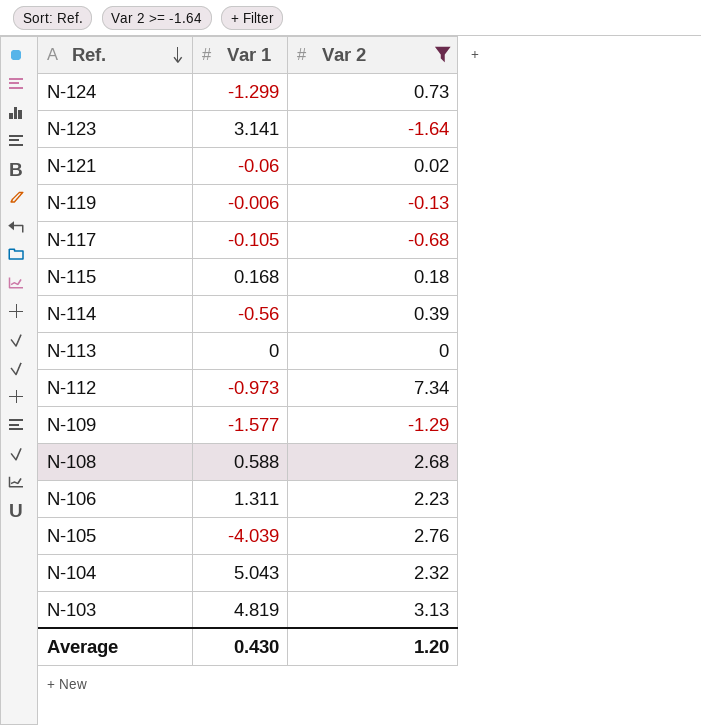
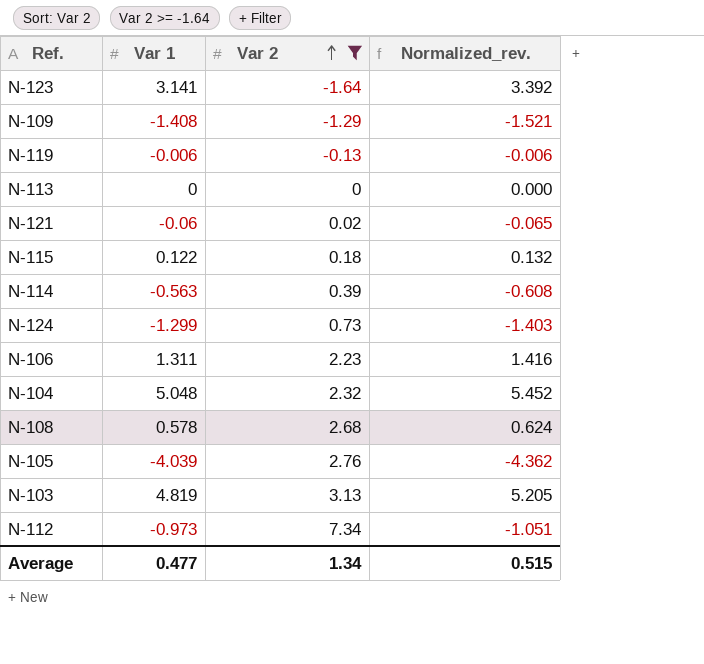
row order: Ref. descending -> Var 2 ascending
column Normalized_rev. | formula: none -> [Var 1] * 1.08
row N-117: -0.105 | -0.68 -> none
N-109 | Var 1: -1.577 -> -1.408
N-115 | Var 1: 0.168 -> 0.122
N-114 | Var 1: -0.56 -> -0.563
N-104 | Var 1: 5.043 -> 5.048
N-108 | Var 1: 0.588 -> 0.578
Average | Var 1: 0.430 -> 0.477
Average | Var 2: 1.20 -> 1.34

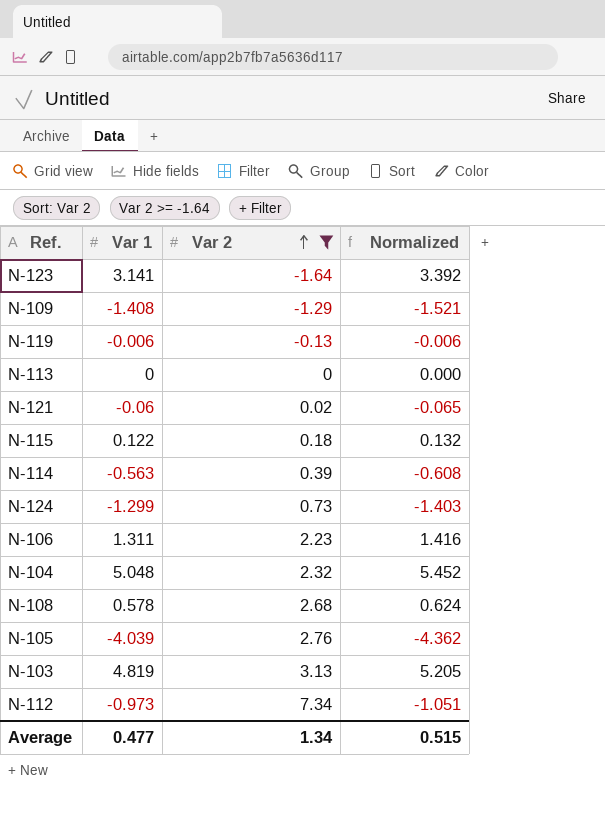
column name: Normalized_rev. -> Normalized

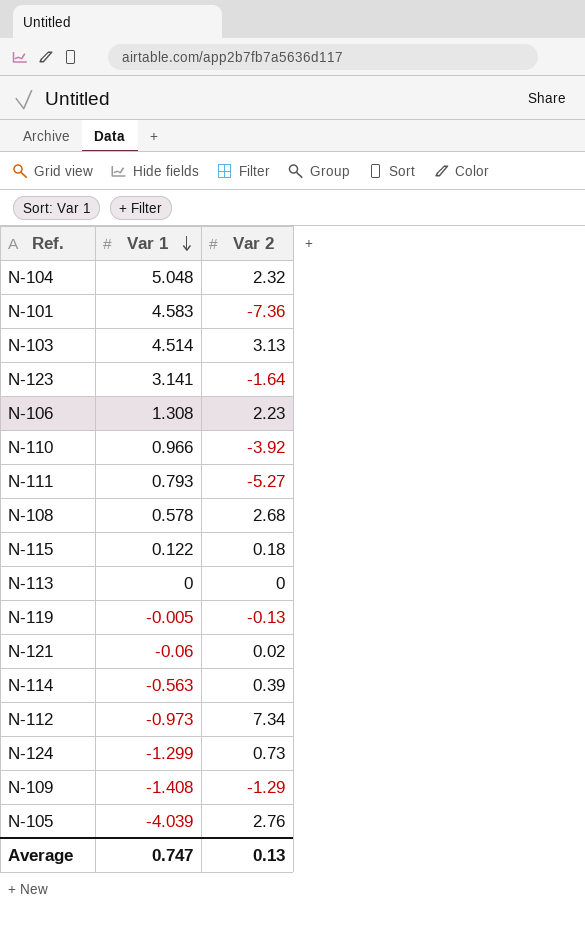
filter: Var 2 >= -1.64 -> none
row order: Var 2 ascending -> Var 1 descending
column Normalized | formula: [Var 1] * 1.08 -> none
N-103 | Var 1: 4.819 -> 4.514
N-106 | Var 1: 1.311 -> 1.308
N-119 | Var 1: -0.006 -> -0.005
Average | Var 1: 0.477 -> 0.747
Average | Var 2: 1.34 -> 0.13

